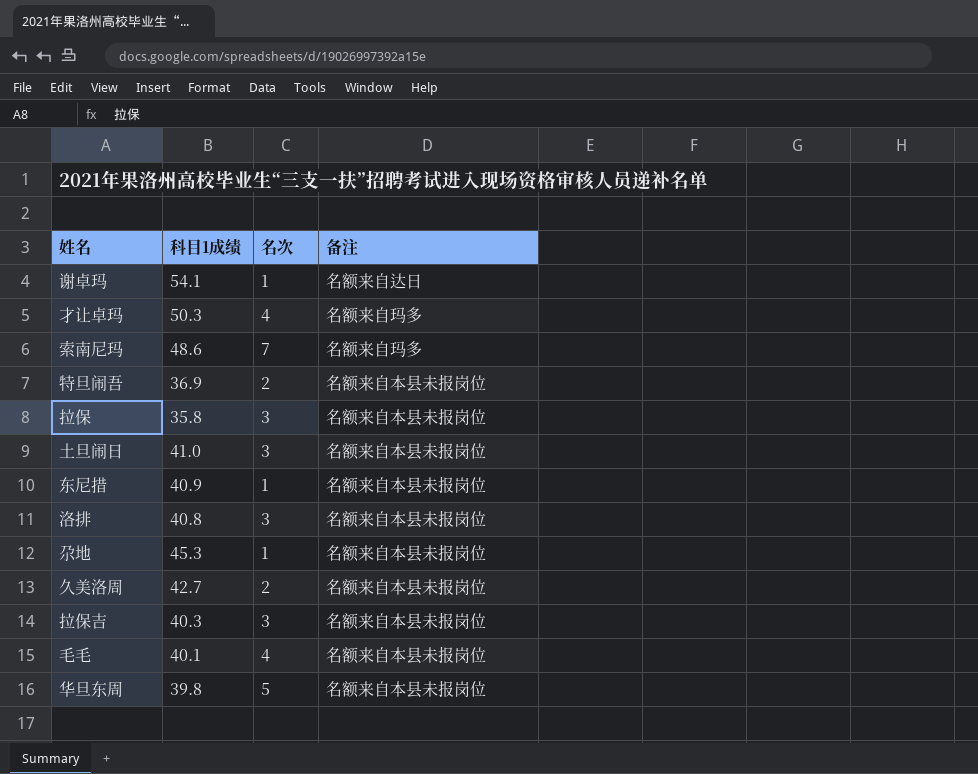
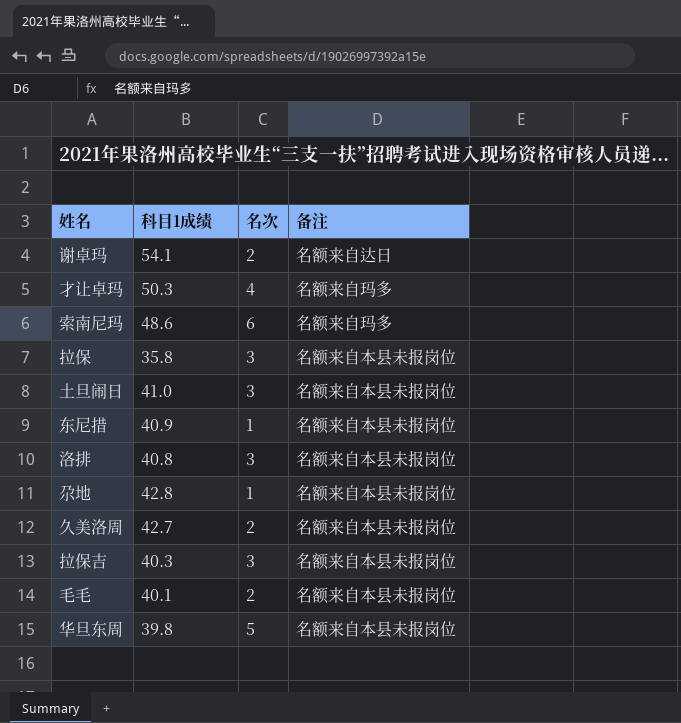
row 特旦闹吾: 36.9 | 2 | 名额来自本县未报岗位 -> none
谢卓玛 | 名次: 1 -> 2
索南尼玛 | 名次: 7 -> 6
尕地 | 科目1成绩: 45.3 -> 42.8
毛毛 | 名次: 4 -> 2

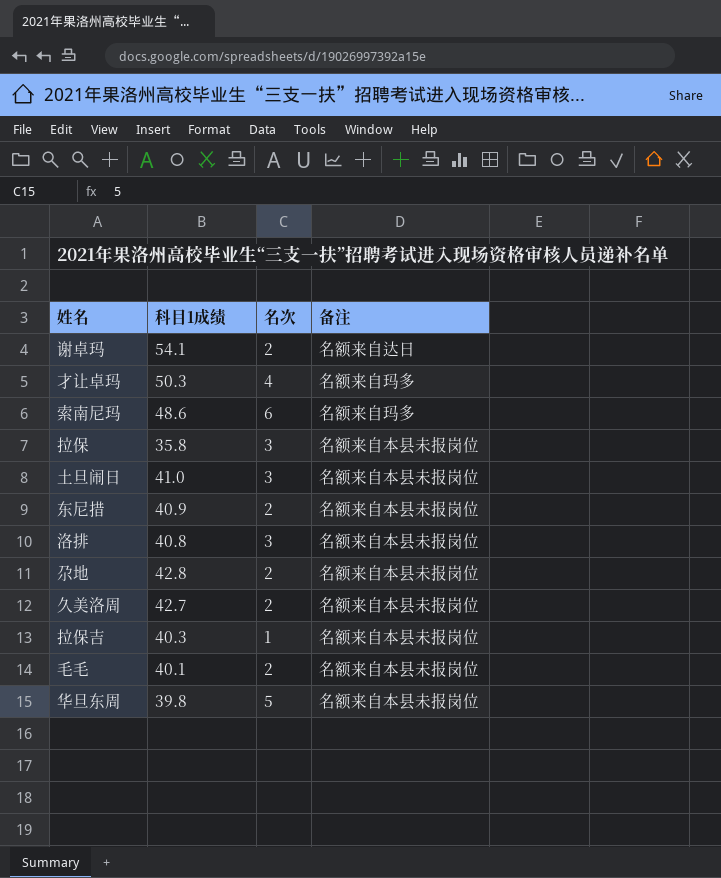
东尼措 | 名次: 1 -> 2
尕地 | 名次: 1 -> 2
拉保吉 | 名次: 3 -> 1

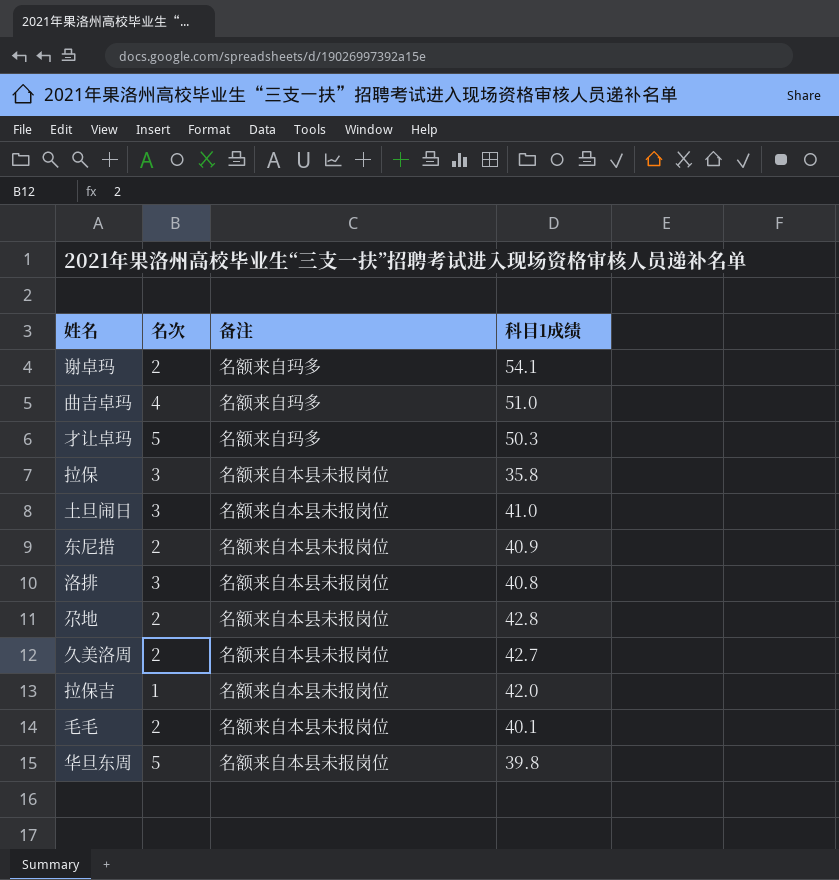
column 科目1成绩 | position: 2 -> 4
row 索南尼玛: 48.6 | 6 | 名额来自玛多 -> none
谢卓玛 | 备注: 名额来自达日 -> 名额来自玛多
row 曲吉卓玛: none -> 4 | 名额来自玛多 | 51.0
才让卓玛 | 名次: 4 -> 5
拉保吉 | 科目1成绩: 40.3 -> 42.0

